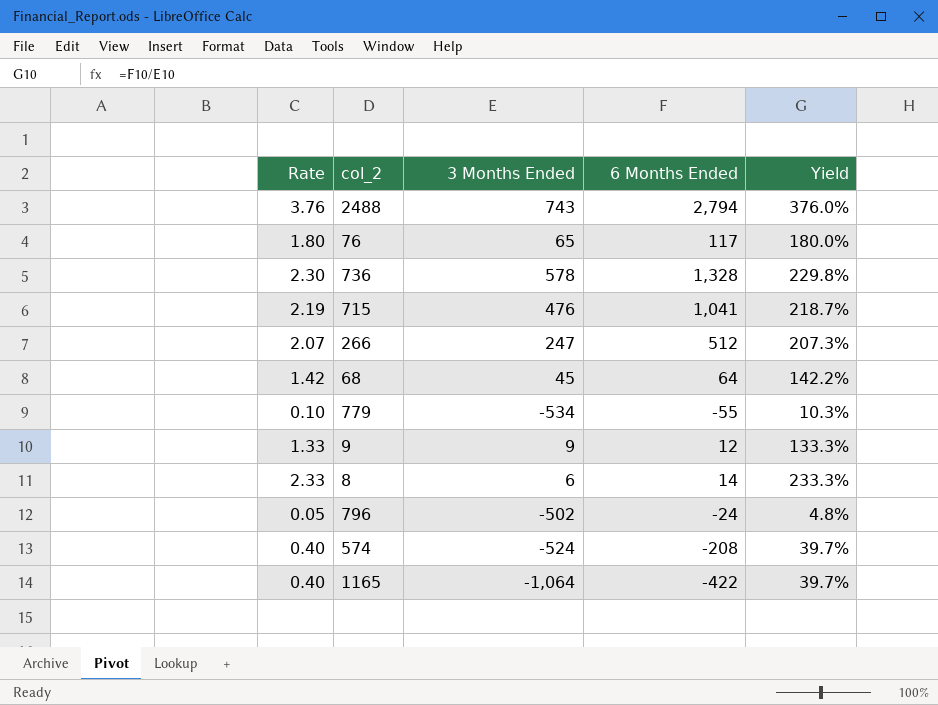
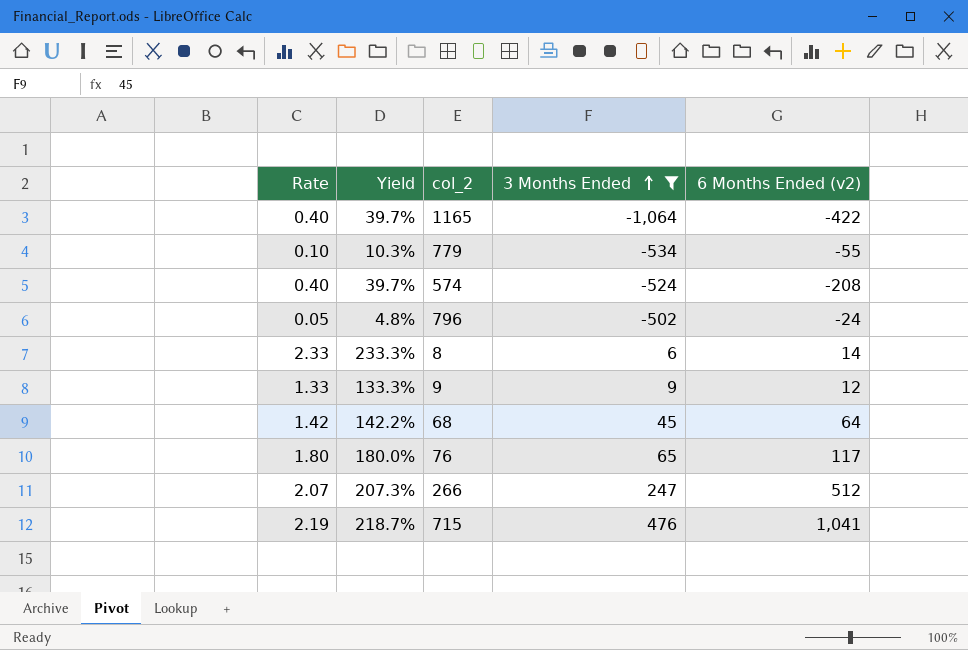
filter: none -> 3 Months Ended <= 476
row order: none -> 3 Months Ended ascending
column Yield | position: 5 -> 2
column name: 6 Months Ended -> 6 Months Ended (v2)

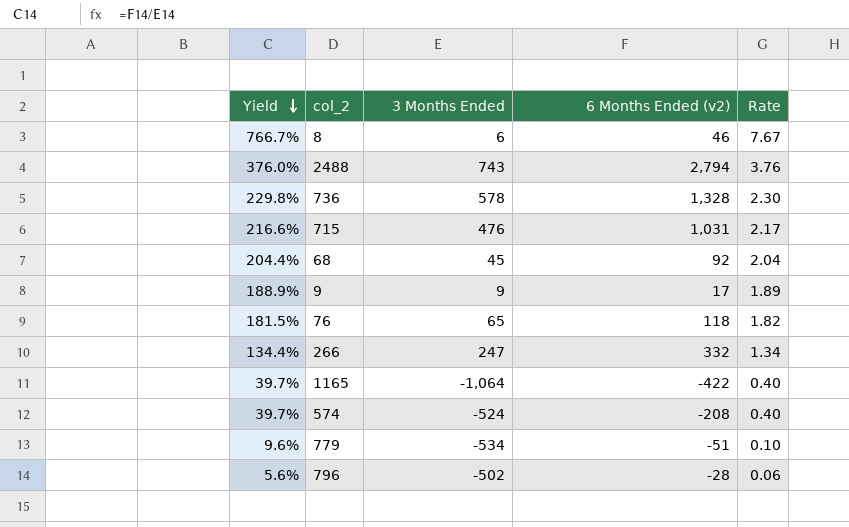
filter: 3 Months Ended <= 476 -> none
row order: 3 Months Ended ascending -> Yield descending
column Rate | position: 1 -> 5
8 | Yield: 233.3% -> 766.7%
8 | 6 Months Ended (v2): 14 -> 46
8 | Rate: 2.33 -> 7.67
715 | Yield: 218.7% -> 216.6%
715 | 6 Months Ended (v2): 1,041 -> 1,031
715 | Rate: 2.19 -> 2.17
68 | Yield: 142.2% -> 204.4%
68 | 6 Months Ended (v2): 64 -> 92
68 | Rate: 1.42 -> 2.04
9 | Yield: 133.3% -> 188.9%
9 | 6 Months Ended (v2): 12 -> 17
9 | Rate: 1.33 -> 1.89
76 | Yield: 180.0% -> 181.5%
76 | 6 Months Ended (v2): 117 -> 118
76 | Rate: 1.80 -> 1.82
266 | Yield: 207.3% -> 134.4%
266 | 6 Months Ended (v2): 512 -> 332
266 | Rate: 2.07 -> 1.34
779 | Yield: 10.3% -> 9.6%
779 | 6 Months Ended (v2): -55 -> -51
796 | Yield: 4.8% -> 5.6%
796 | 6 Months Ended (v2): -24 -> -28
796 | Rate: 0.05 -> 0.06

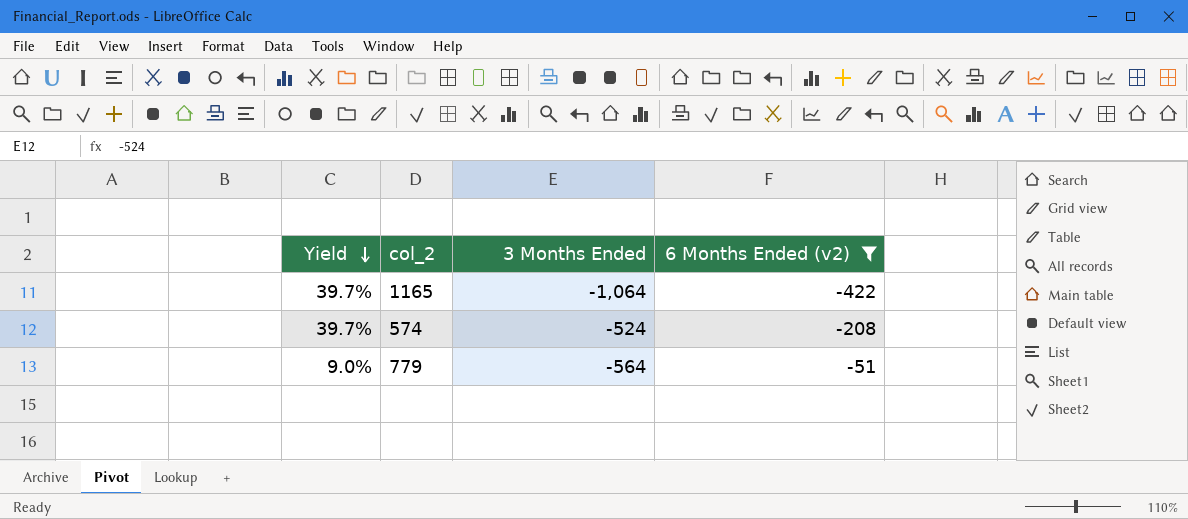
filter: none -> 6 Months Ended (v2) <= -51
column Rate | formula: [6 Months Ended (v2)] / [3 Months Ended] -> none
779 | Yield: 9.6% -> 9.0%
779 | 3 Months Ended: -534 -> -564

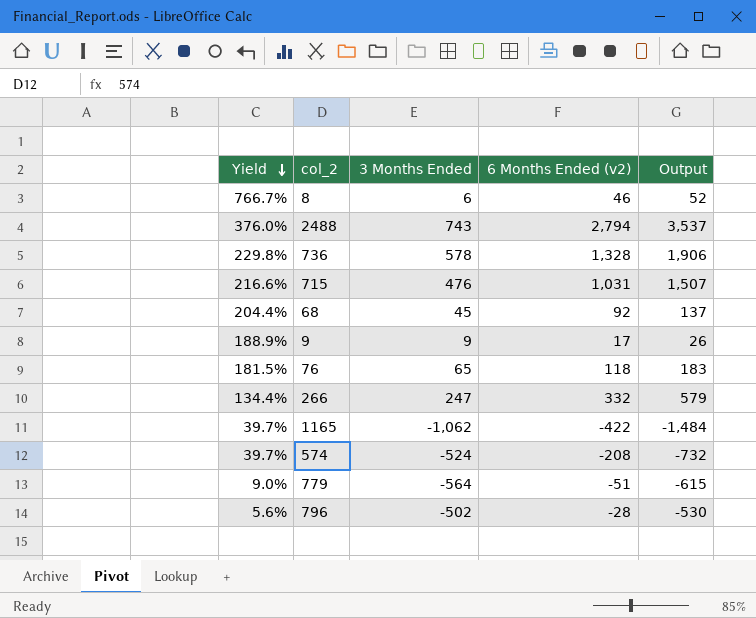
filter: 6 Months Ended (v2) <= -51 -> none
column Output | formula: none -> [3 Months Ended] + [6 Months Ended (v2)]
1165 | 3 Months Ended: -1,064 -> -1,062

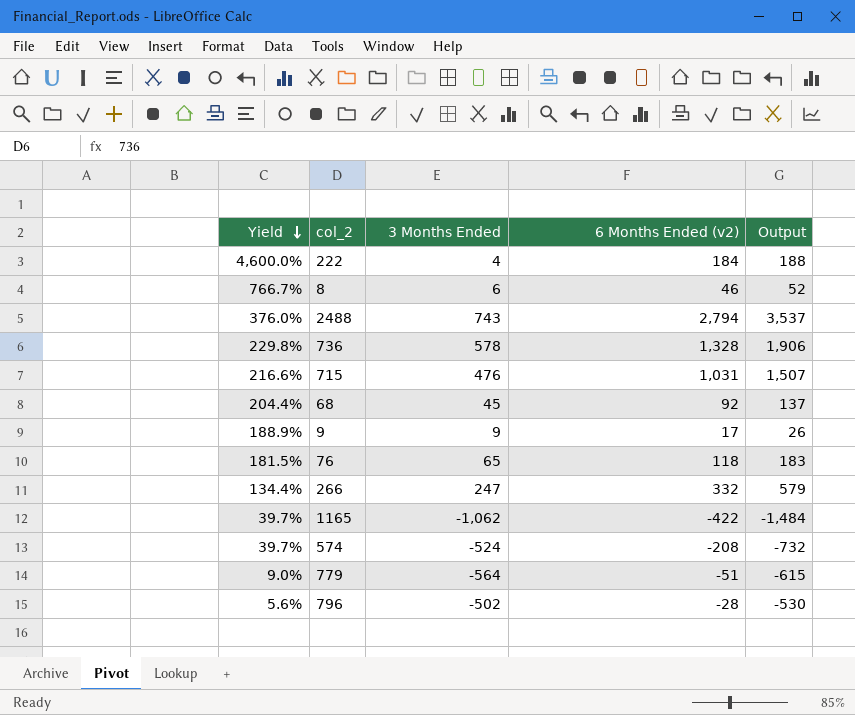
row 222: none -> 4,600.0% | 4 | 184 | 188

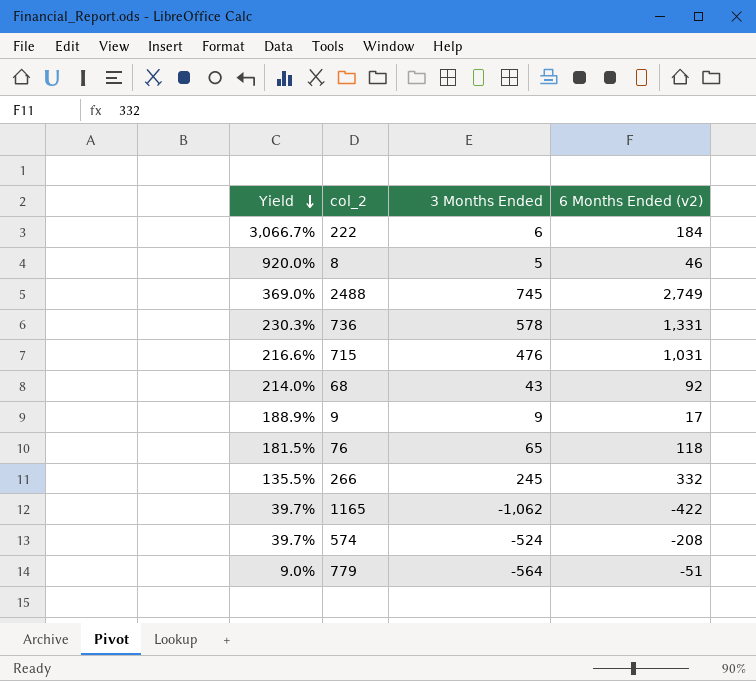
column Output | formula: [3 Months Ended] + [6 Months Ended (v2)] -> none
row 796: 5.6% | -502 | -28 | -530 -> none
222 | Yield: 4,600.0% -> 3,066.7%
222 | 3 Months Ended: 4 -> 6
8 | Yield: 766.7% -> 920.0%
8 | 3 Months Ended: 6 -> 5
2488 | Yield: 376.0% -> 369.0%
2488 | 3 Months Ended: 743 -> 745
2488 | 6 Months Ended (v2): 2,794 -> 2,749
736 | Yield: 229.8% -> 230.3%
736 | 6 Months Ended (v2): 1,328 -> 1,331
68 | Yield: 204.4% -> 214.0%
68 | 3 Months Ended: 45 -> 43
266 | Yield: 134.4% -> 135.5%
266 | 3 Months Ended: 247 -> 245

